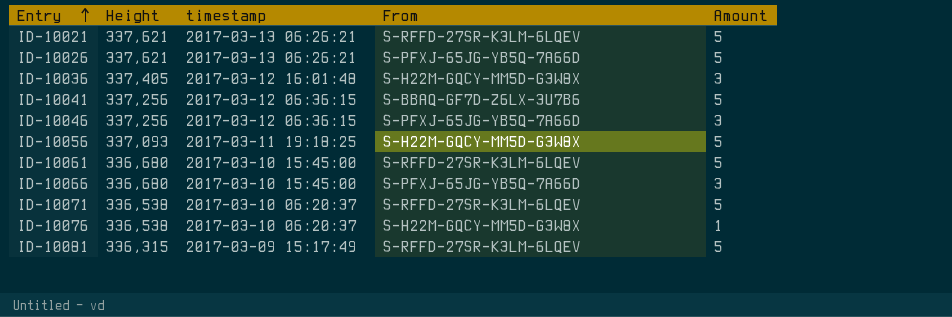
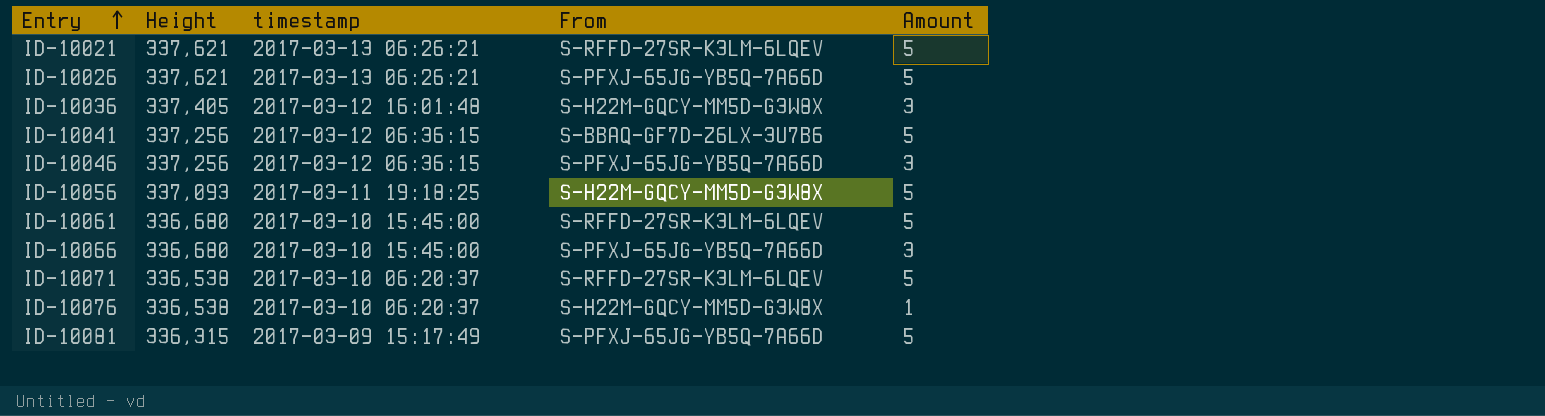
ID-10081 | From: S-RFFD-27SR-K3LM-6LQEV -> S-PFXJ-65JG-YB5Q-7A66D

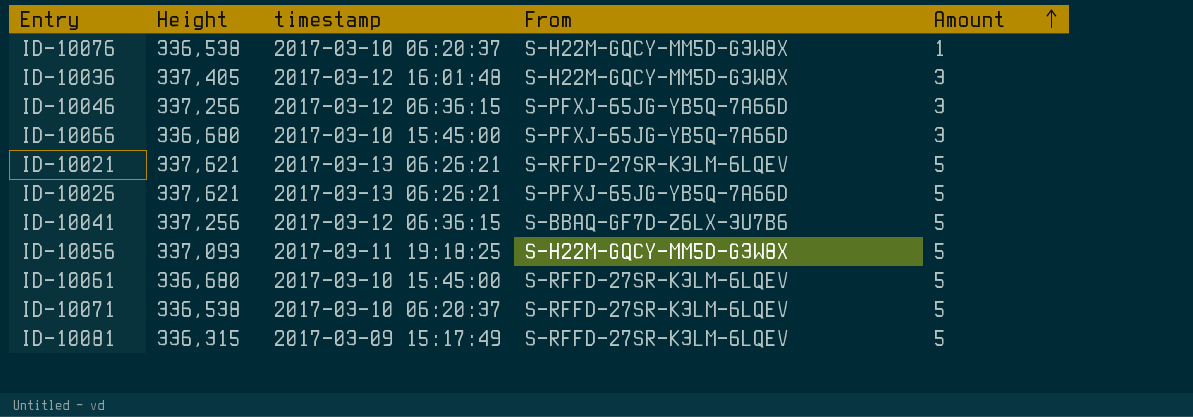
row order: Entry ascending -> Amount ascending
ID-10081 | From: S-PFXJ-65JG-YB5Q-7A66D -> S-RFFD-27SR-K3LM-6LQEV

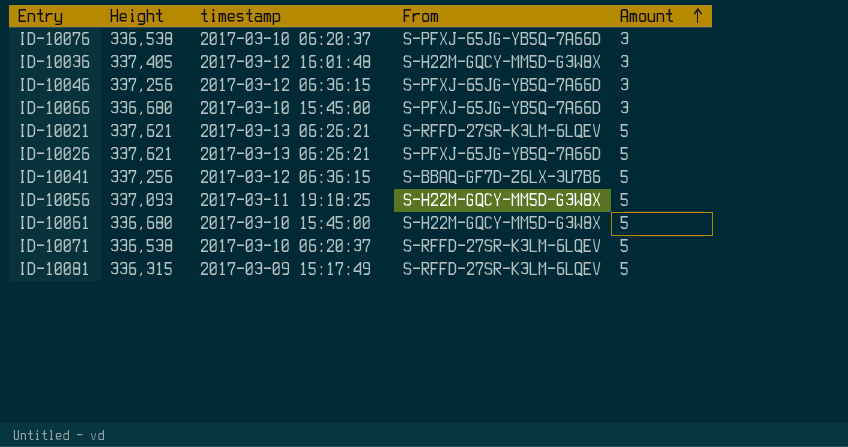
ID-10076 | From: S-H22M-GQCY-MM5D-G3W8X -> S-PFXJ-65JG-YB5Q-7A66D
ID-10076 | Amount: 1 -> 3
ID-10061 | From: S-RFFD-27SR-K3LM-6LQEV -> S-H22M-GQCY-MM5D-G3W8X

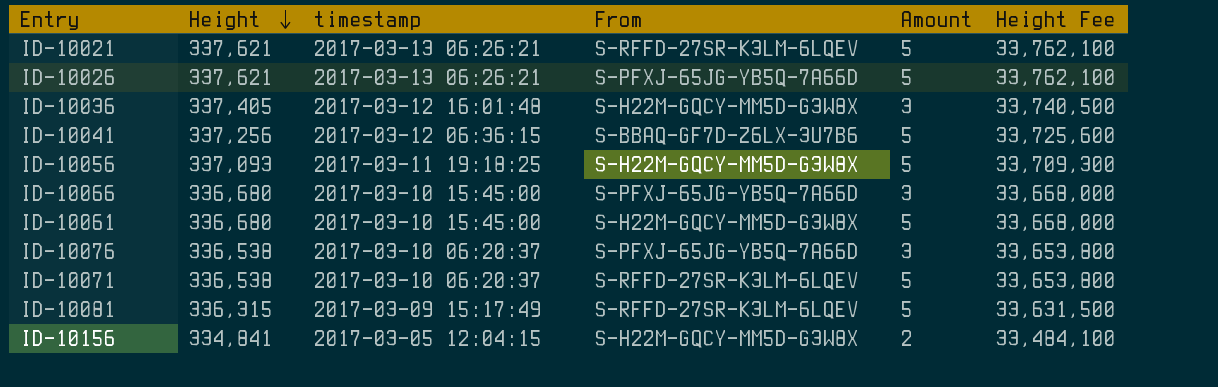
row order: Amount ascending -> Height descending
column Height Fee | formula: none -> [Height] * 100
row ID-10046: 337,256 | 2017-03-12 06:36:15 | S-PFXJ-65JG-YB5Q-7A66D | 3 -> none
row ID-10156: none -> 334,841 | 2017-03-05 12:04:15 | S-H22M-GQCY-MM5D-G3W8X | 2 | 33,484,100

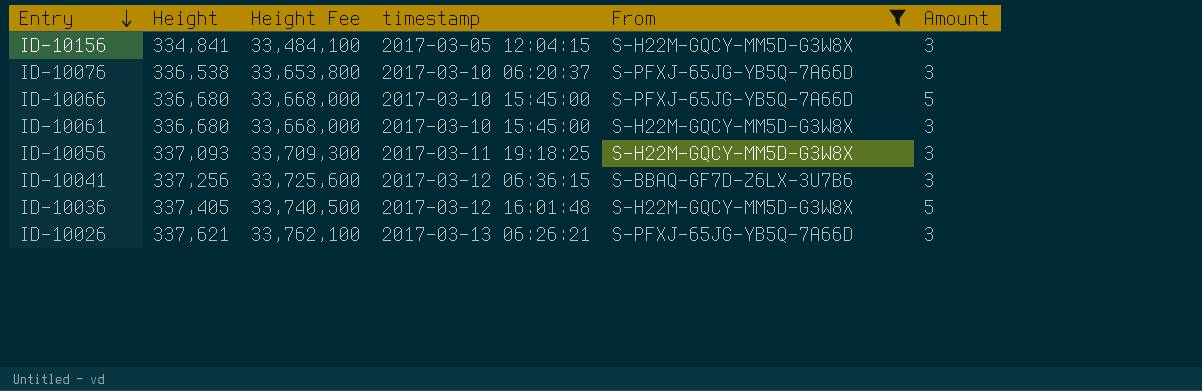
filter: none -> From != S-RFFD-27SR-K3LM-6LQEV
row order: Height descending -> Entry descending
column Height Fee | position: 6 -> 3
ID-10156 | Amount: 2 -> 3
ID-10066 | Amount: 3 -> 5
ID-10061 | Amount: 5 -> 3
ID-10056 | Amount: 5 -> 3
ID-10041 | Amount: 5 -> 3
ID-10036 | Amount: 3 -> 5
ID-10026 | Amount: 5 -> 3

